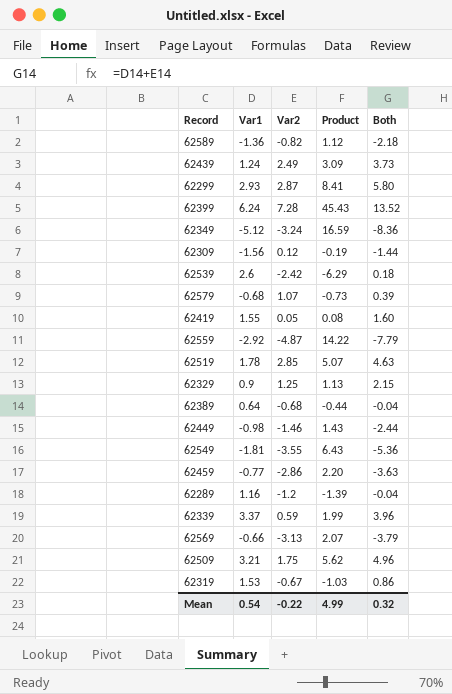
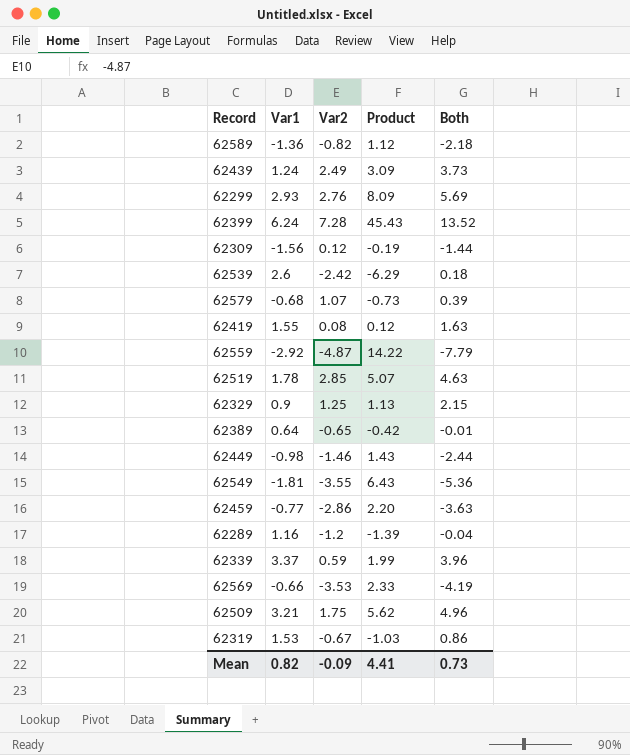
row 62349: -5.12 | -3.24 | 16.59 | -8.36 -> none
62299 | Var2: 2.87 -> 2.76
62299 | Product: 8.41 -> 8.09
62299 | Both: 5.80 -> 5.69
62419 | Var2: 0.05 -> 0.08
62419 | Product: 0.08 -> 0.12
62419 | Both: 1.60 -> 1.63
62389 | Var2: -0.68 -> -0.65
62389 | Product: -0.44 -> -0.42
62389 | Both: -0.04 -> -0.01
62569 | Var2: -3.13 -> -3.53
62569 | Product: 2.07 -> 2.33
62569 | Both: -3.79 -> -4.19
Mean | Var1: 0.54 -> 0.82
Mean | Var2: -0.22 -> -0.09
Mean | Product: 4.99 -> 4.41
Mean | Both: 0.32 -> 0.73

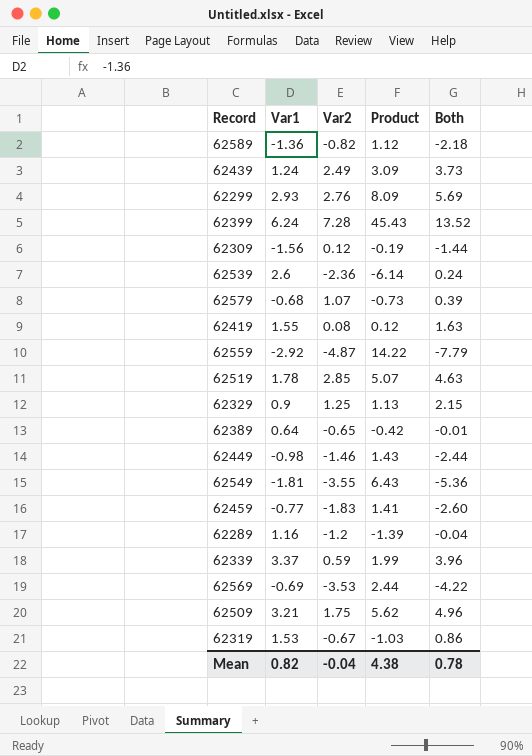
62539 | Var2: -2.42 -> -2.36
62539 | Product: -6.29 -> -6.14
62539 | Both: 0.18 -> 0.24
62459 | Var2: -2.86 -> -1.83
62459 | Product: 2.20 -> 1.41
62459 | Both: -3.63 -> -2.60
62569 | Var1: -0.66 -> -0.69
62569 | Product: 2.33 -> 2.44
62569 | Both: -4.19 -> -4.22
Mean | Var2: -0.09 -> -0.04
Mean | Product: 4.41 -> 4.38
Mean | Both: 0.73 -> 0.78

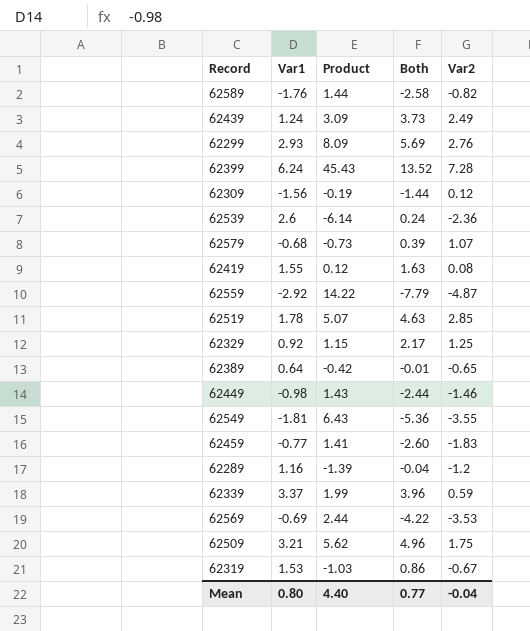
column Var2 | position: 3 -> 5
62589 | Var1: -1.36 -> -1.76
62589 | Product: 1.12 -> 1.44
62589 | Both: -2.18 -> -2.58
62329 | Var1: 0.9 -> 0.92
62329 | Product: 1.13 -> 1.15
62329 | Both: 2.15 -> 2.17
Mean | Var1: 0.82 -> 0.80
Mean | Product: 4.38 -> 4.40
Mean | Both: 0.78 -> 0.77

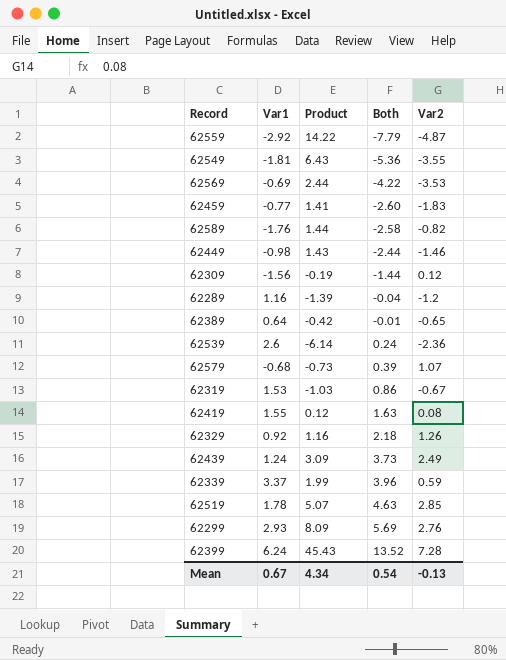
row order: none -> Both ascending
row 62509: 3.21 | 5.62 | 4.96 | 1.75 -> none
62329 | Product: 1.15 -> 1.16
62329 | Both: 2.17 -> 2.18
62329 | Var2: 1.25 -> 1.26
Mean | Var1: 0.80 -> 0.67
Mean | Product: 4.40 -> 4.34
Mean | Both: 0.77 -> 0.54
Mean | Var2: -0.04 -> -0.13

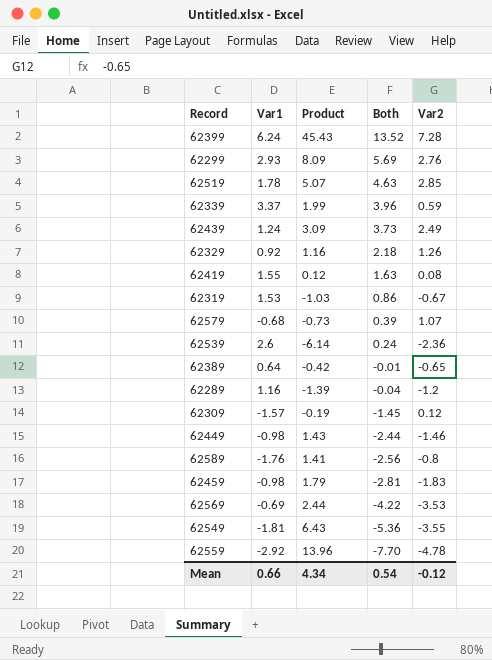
row order: Both ascending -> Both descending
62309 | Var1: -1.56 -> -1.57
62309 | Both: -1.44 -> -1.45
62589 | Product: 1.44 -> 1.41
62589 | Both: -2.58 -> -2.56
62589 | Var2: -0.82 -> -0.8
62459 | Var1: -0.77 -> -0.98
62459 | Product: 1.41 -> 1.79
62459 | Both: -2.60 -> -2.81
62559 | Product: 14.22 -> 13.96
62559 | Both: -7.79 -> -7.70
62559 | Var2: -4.87 -> -4.78
Mean | Var1: 0.67 -> 0.66
Mean | Var2: -0.13 -> -0.12

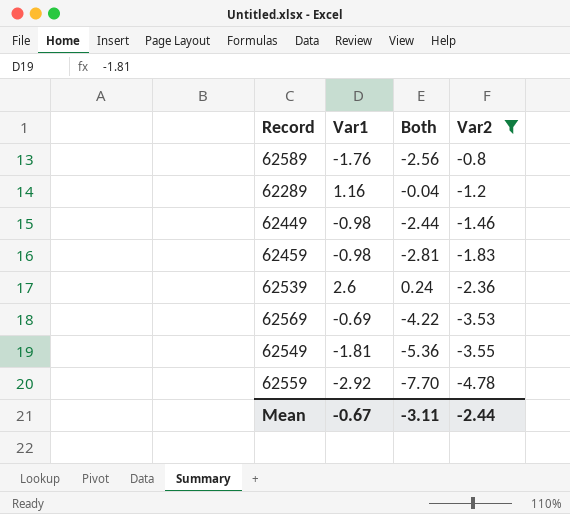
filter: none -> Var2 <= -0.8
row order: Both descending -> Var2 descending
column Product | formula: [Var1] * [Var2] -> none
Mean | Var1: 0.66 -> -0.67
Mean | Both: 0.54 -> -3.11
Mean | Var2: -0.12 -> -2.44

